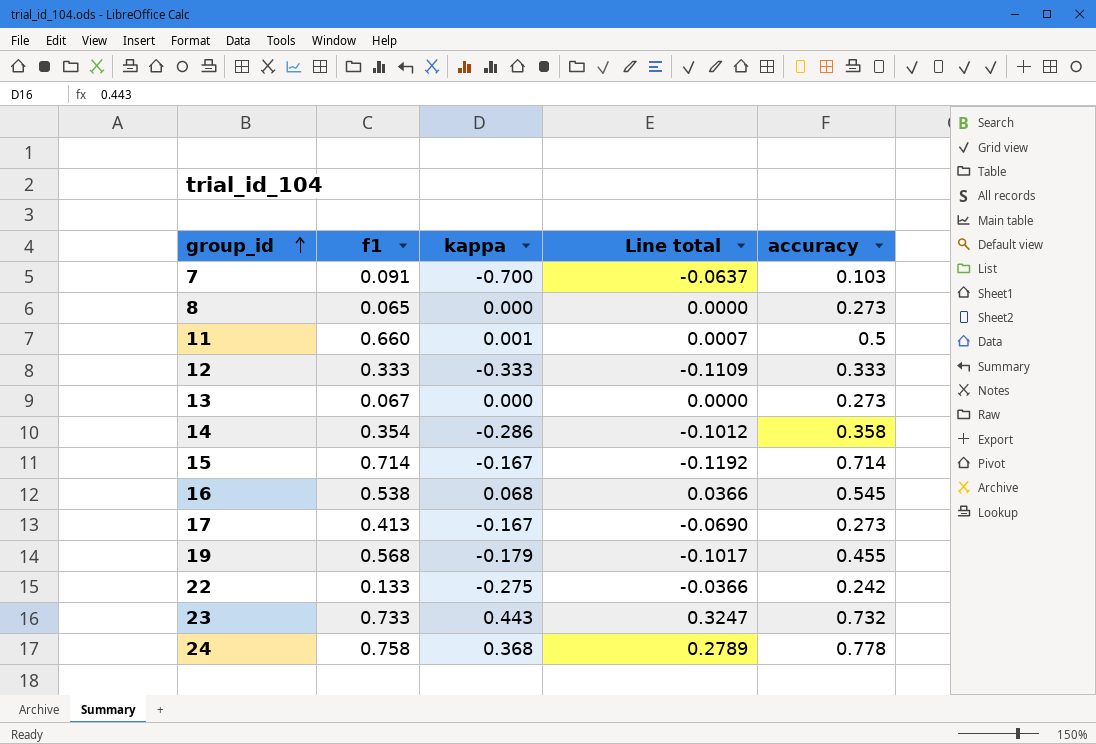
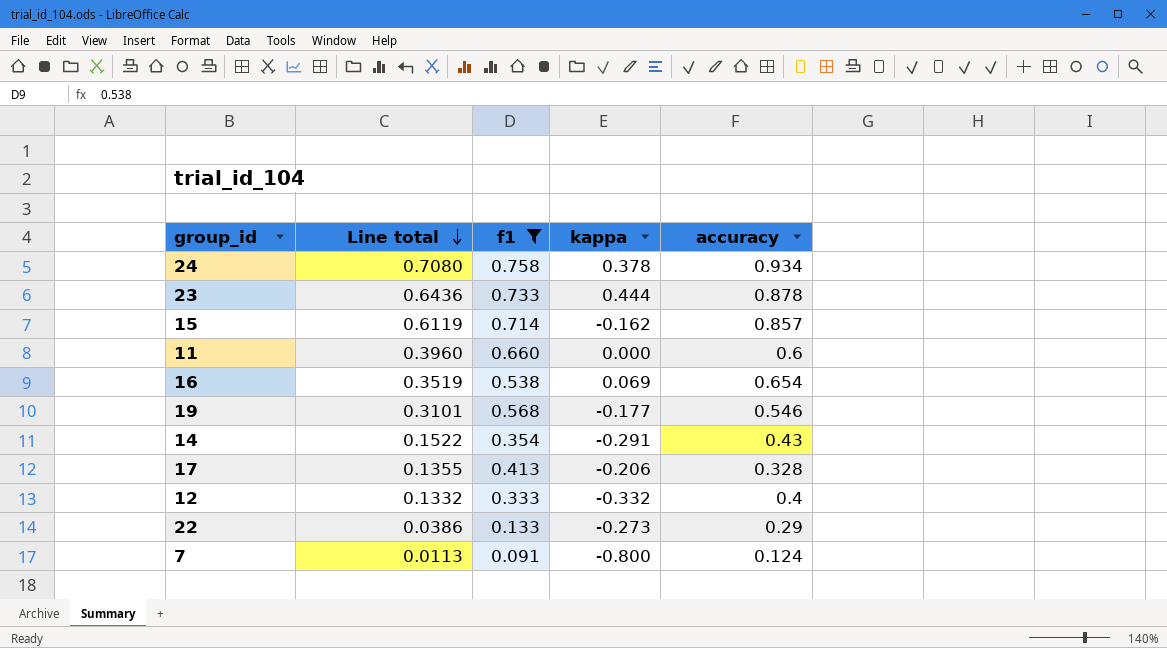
filter: none -> f1 >= 0.091
row order: group_id ascending -> Line total descending
column Line total | formula: [f1] * [kappa] -> [f1] * [accuracy]
column Line total | position: 4 -> 2
24 | kappa: 0.368 -> 0.378
24 | accuracy: 0.778 -> 0.934
23 | kappa: 0.443 -> 0.444
23 | accuracy: 0.732 -> 0.878
15 | kappa: -0.167 -> -0.162
15 | accuracy: 0.714 -> 0.857
11 | kappa: 0.001 -> 0.000
11 | accuracy: 0.5 -> 0.6
16 | kappa: 0.068 -> 0.069
16 | accuracy: 0.545 -> 0.654
19 | kappa: -0.179 -> -0.177
19 | accuracy: 0.455 -> 0.546
14 | kappa: -0.286 -> -0.291
14 | accuracy: 0.358 -> 0.43
17 | kappa: -0.167 -> -0.206
17 | accuracy: 0.273 -> 0.328
12 | kappa: -0.333 -> -0.332
12 | accuracy: 0.333 -> 0.4
22 | kappa: -0.275 -> -0.273
22 | accuracy: 0.242 -> 0.29
7 | kappa: -0.700 -> -0.800
7 | accuracy: 0.103 -> 0.124

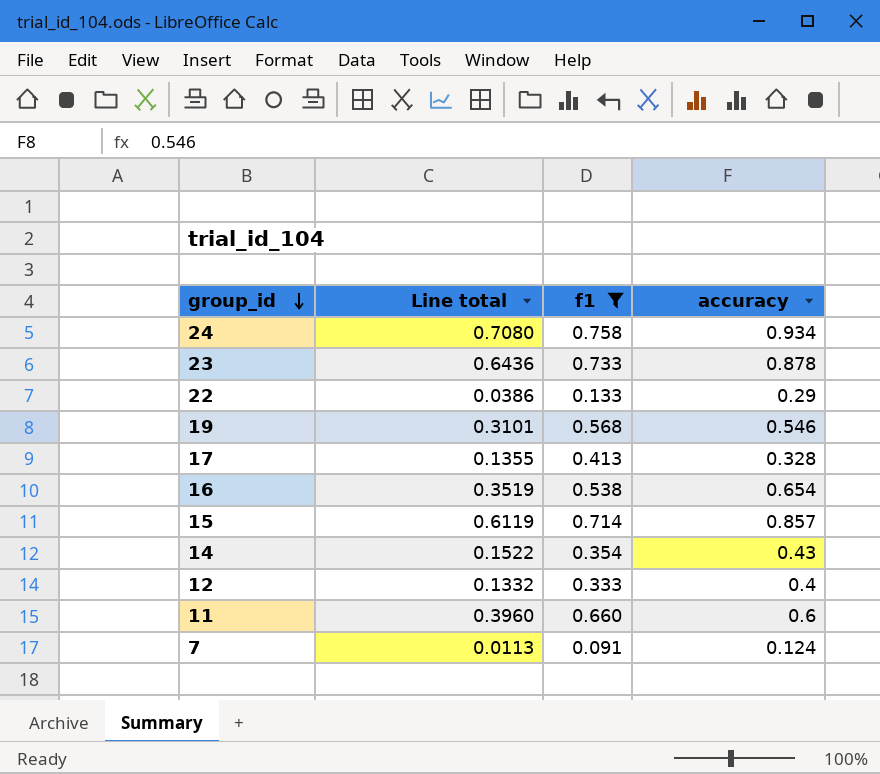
row order: Line total descending -> group_id descending
column kappa | position: 4 -> none

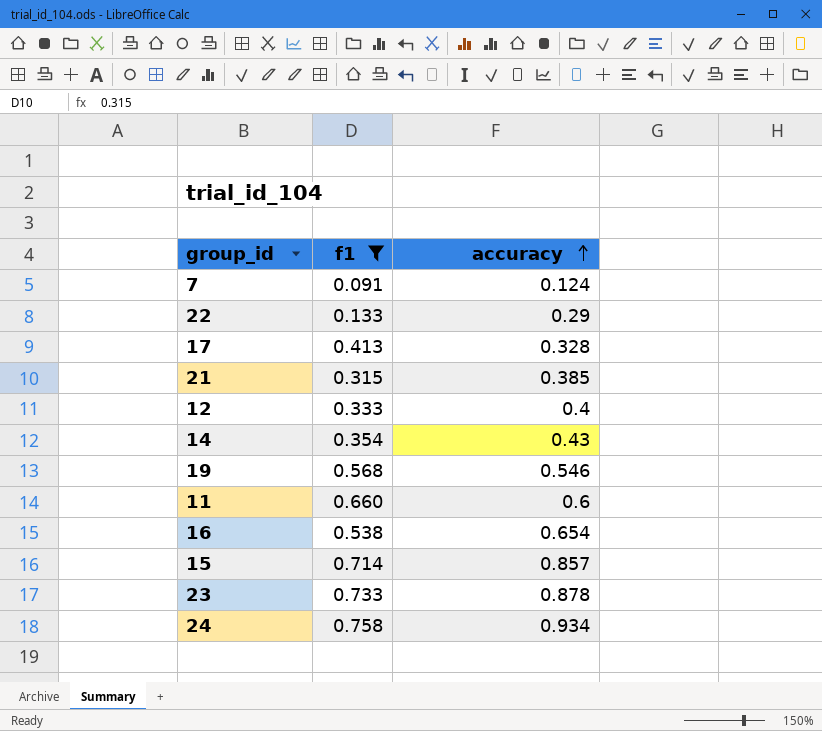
row order: group_id descending -> accuracy ascending
column Line total | formula: [f1] * [accuracy] -> none
row 21: none -> 0.315 | 0.385

